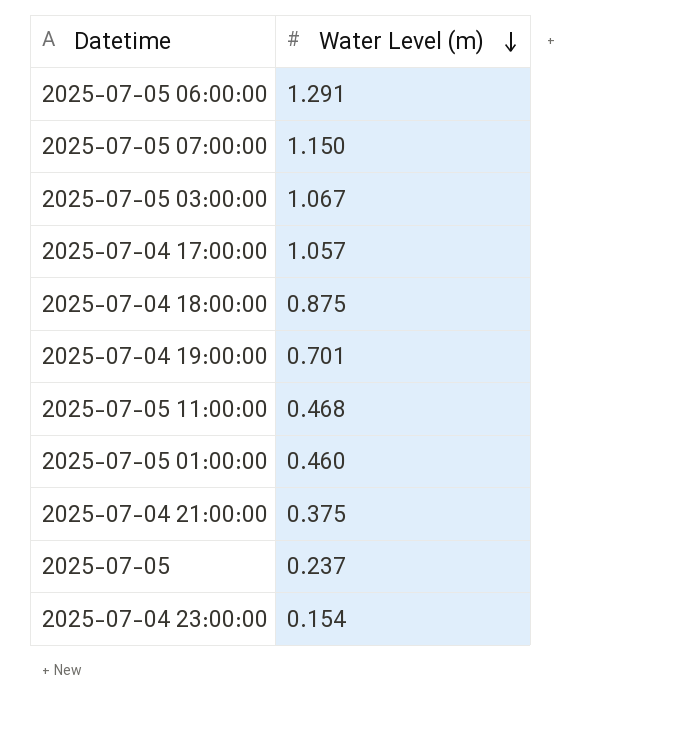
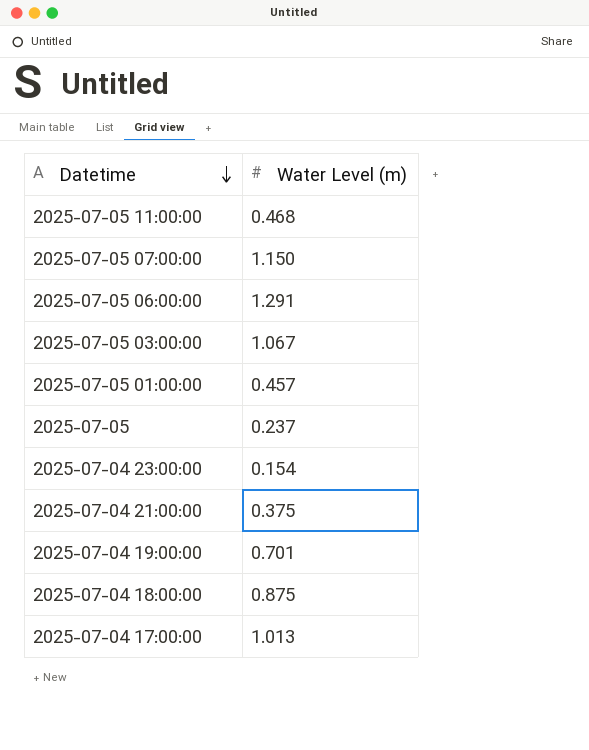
row order: Water Level (m) descending -> Datetime descending
2025-07-05 01:00:00 | Water Level (m): 0.460 -> 0.457
2025-07-04 17:00:00 | Water Level (m): 1.057 -> 1.013

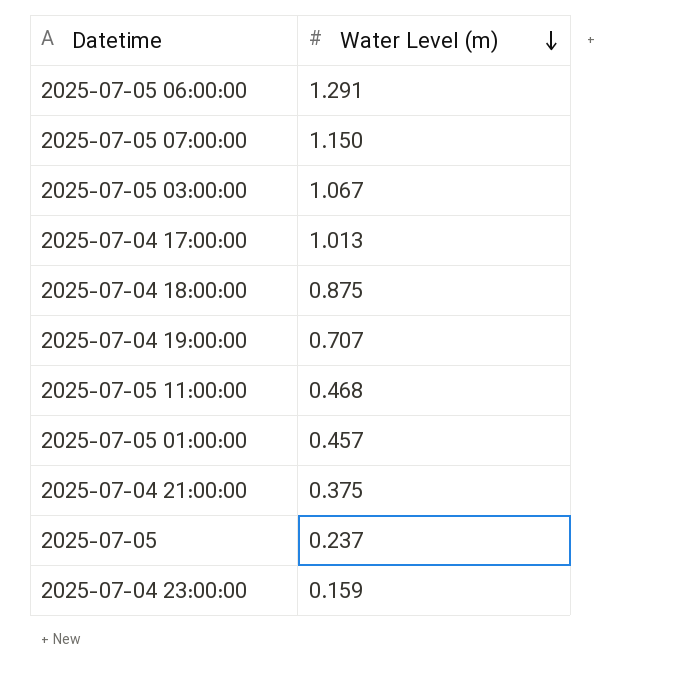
row order: Datetime descending -> Water Level (m) descending
2025-07-04 19:00:00 | Water Level (m): 0.701 -> 0.707
2025-07-04 23:00:00 | Water Level (m): 0.154 -> 0.159

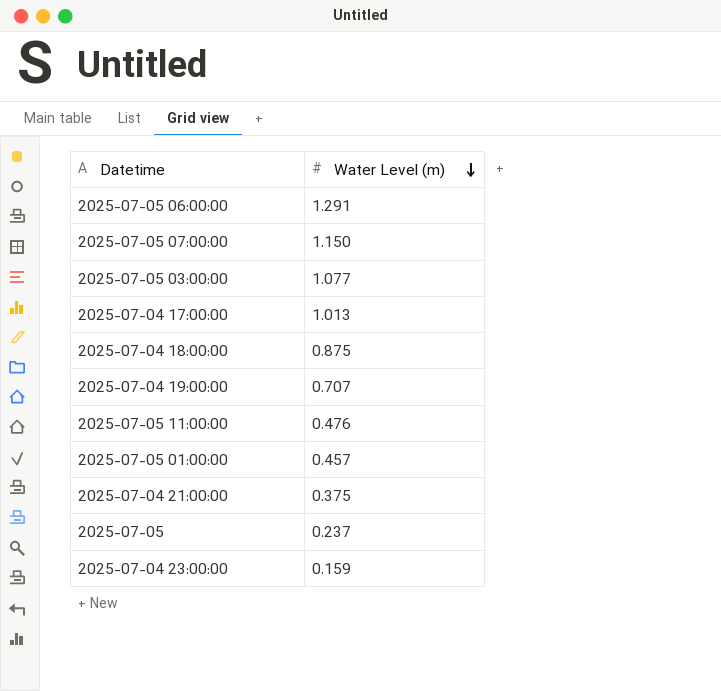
2025-07-05 03:00:00 | Water Level (m): 1.067 -> 1.077
2025-07-05 11:00:00 | Water Level (m): 0.468 -> 0.476

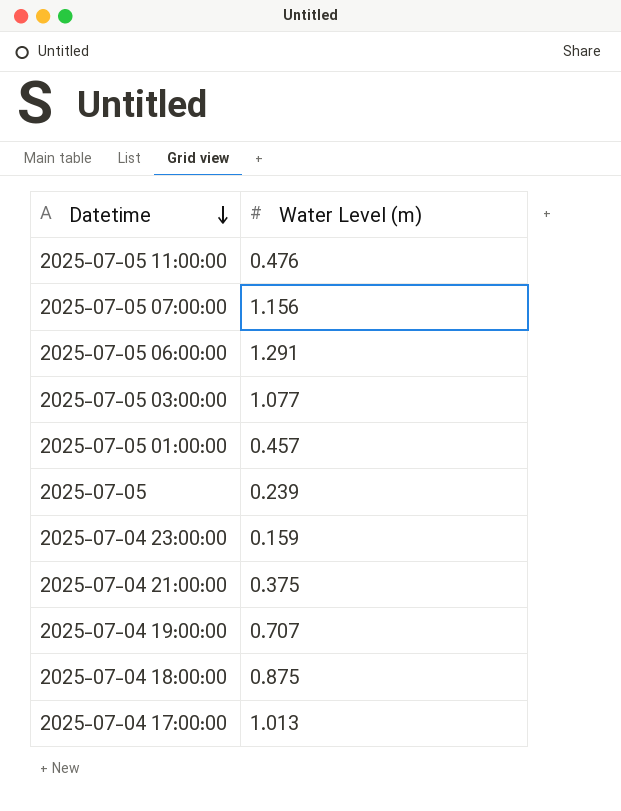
row order: Water Level (m) descending -> Datetime descending
2025-07-05 07:00:00 | Water Level (m): 1.150 -> 1.156
2025-07-05 | Water Level (m): 0.237 -> 0.239

